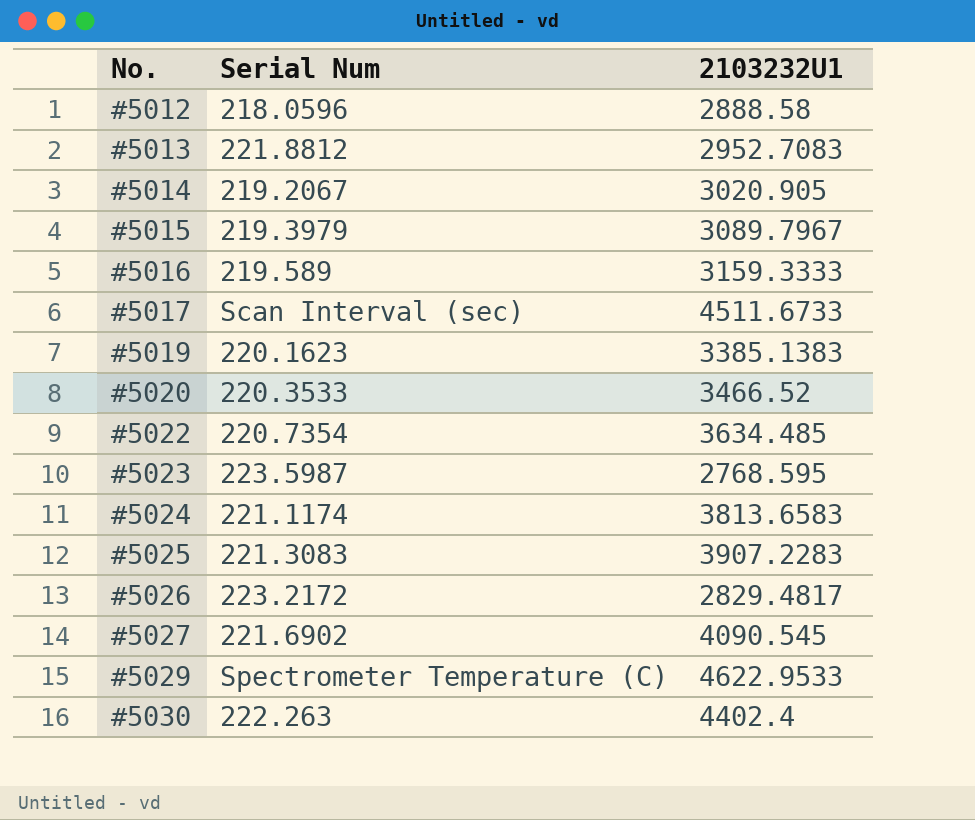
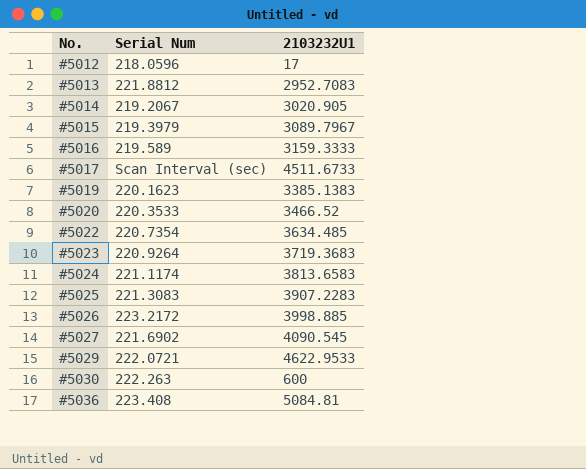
#5012 | 2103232U1: 2888.58 -> 17
#5023 | Serial Num: 223.5987 -> 220.9264
#5023 | 2103232U1: 2768.595 -> 3719.3683
#5026 | 2103232U1: 2829.4817 -> 3998.885
#5029 | Serial Num: Spectrometer Temperature (C) -> 222.0721
#5030 | 2103232U1: 4402.4 -> 600
row #5036: none -> 223.408 | 5084.81

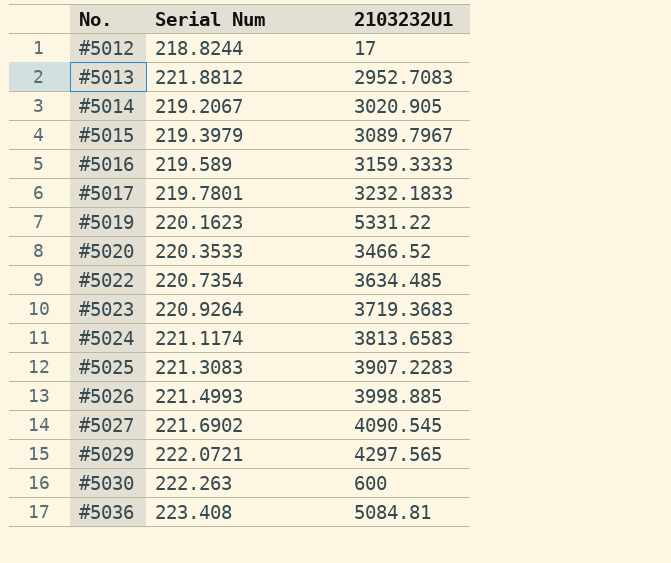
#5012 | Serial Num: 218.0596 -> 218.8244
#5017 | Serial Num: Scan Interval (sec) -> 219.7801
#5017 | 2103232U1: 4511.6733 -> 3232.1833
#5019 | 2103232U1: 3385.1383 -> 5331.22
#5026 | Serial Num: 223.2172 -> 221.4993
#5029 | 2103232U1: 4622.9533 -> 4297.565

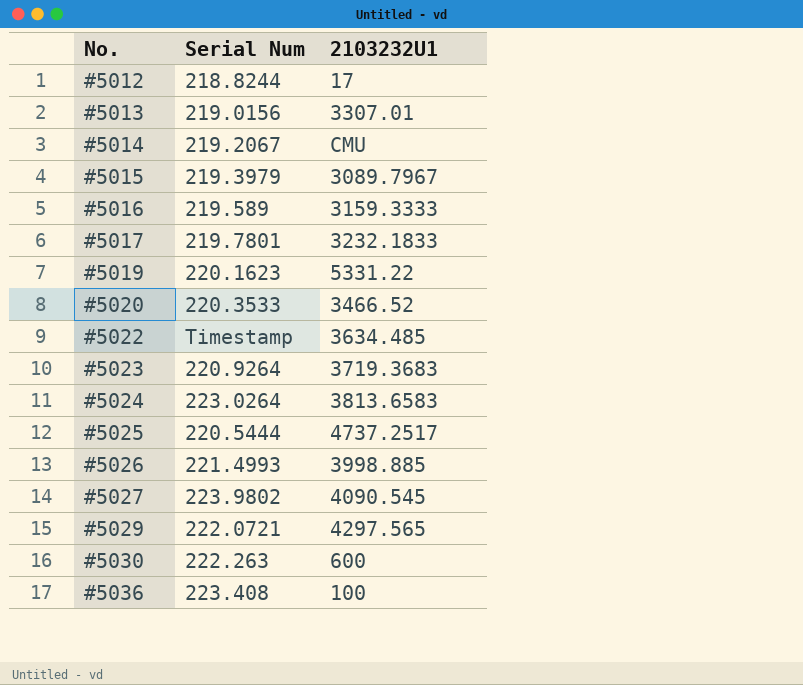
#5013 | Serial Num: 221.8812 -> 219.0156
#5013 | 2103232U1: 2952.7083 -> 3307.01
#5014 | 2103232U1: 3020.905 -> CMU
#5022 | Serial Num: 220.7354 -> Timestamp
#5024 | Serial Num: 221.1174 -> 223.0264
#5025 | Serial Num: 221.3083 -> 220.5444
#5025 | 2103232U1: 3907.2283 -> 4737.2517
#5027 | Serial Num: 221.6902 -> 223.9802
#5036 | 2103232U1: 5084.81 -> 100

